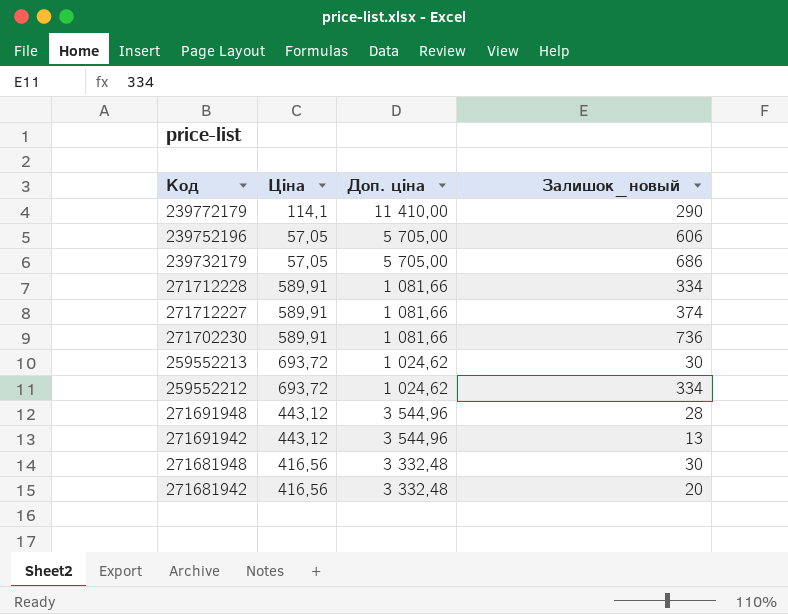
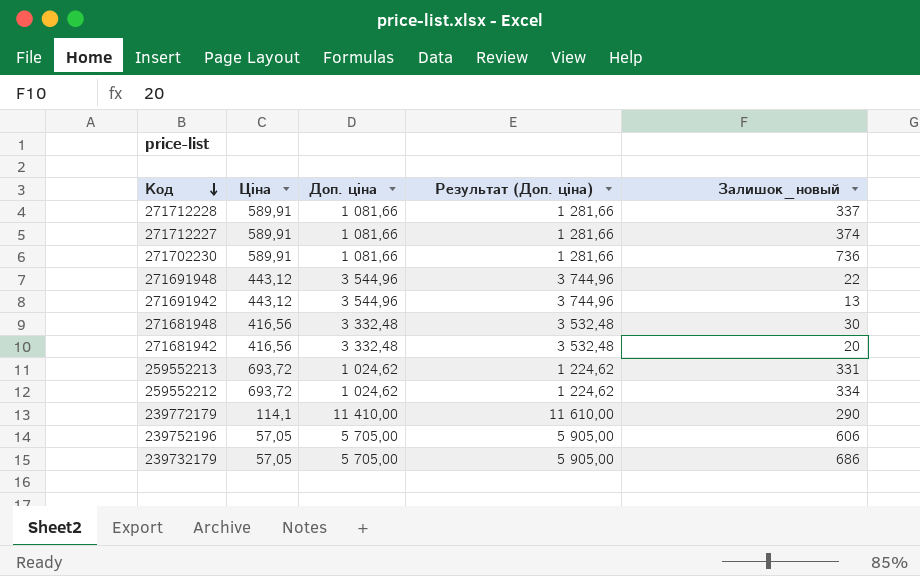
row order: none -> Код descending
column Результат (Доп. ціна) | formula: none -> [Доп. ціна] + 200
271712228 | Залишок_новый: 334 -> 337
271691948 | Залишок_новый: 28 -> 22
259552213 | Залишок_новый: 30 -> 331

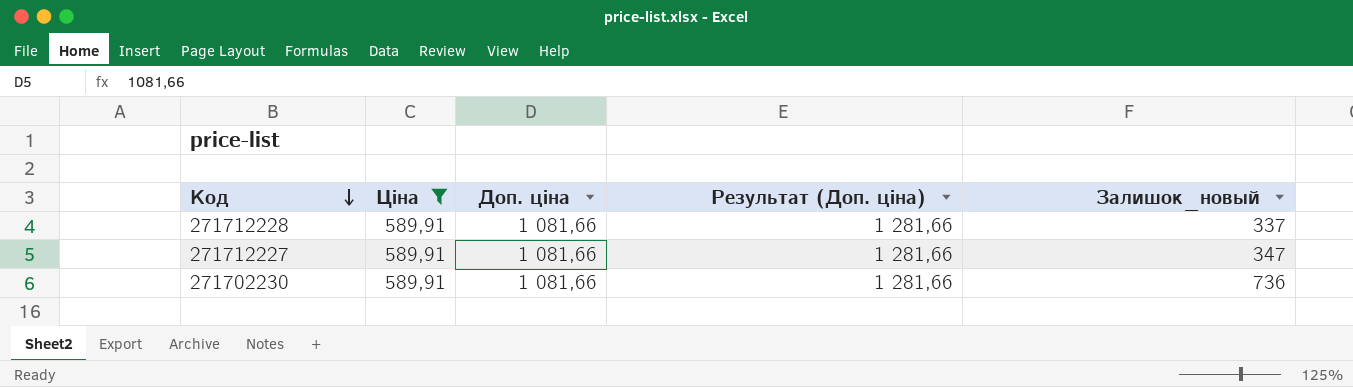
filter: none -> Ціна = 589,91
271712227 | Залишок_новый: 374 -> 347

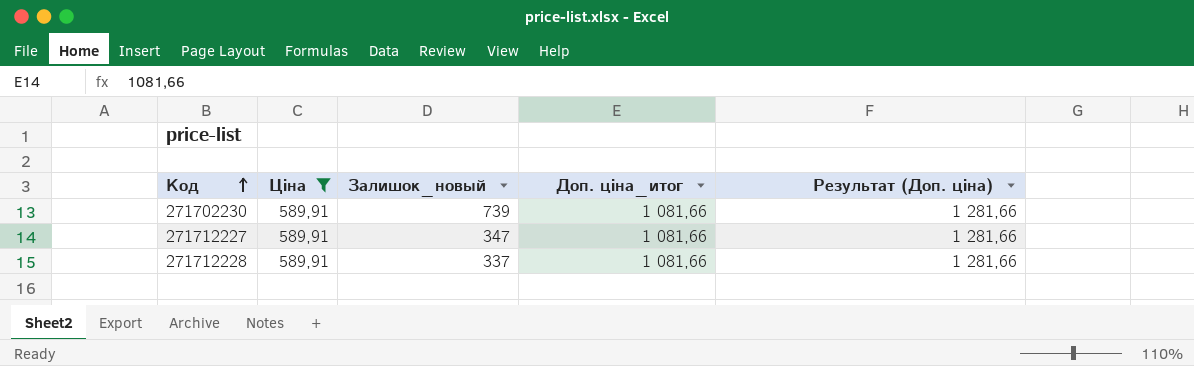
row order: Код descending -> Код ascending
column Залишок_новый | position: 5 -> 3
column name: Доп. ціна -> Доп. ціна_итог
271702230 | Залишок_новый: 736 -> 739

